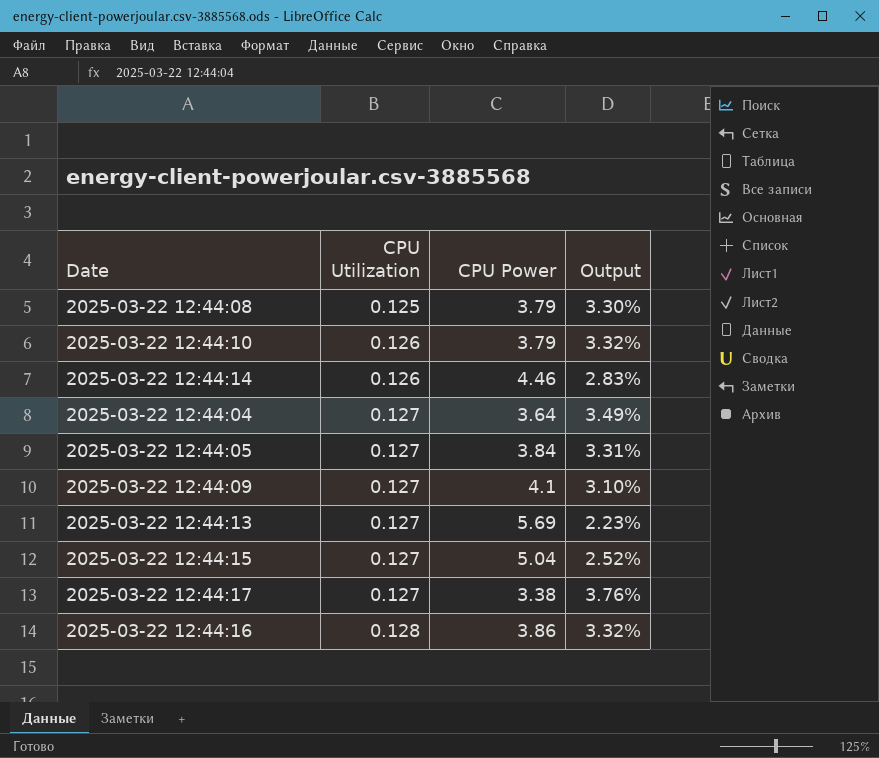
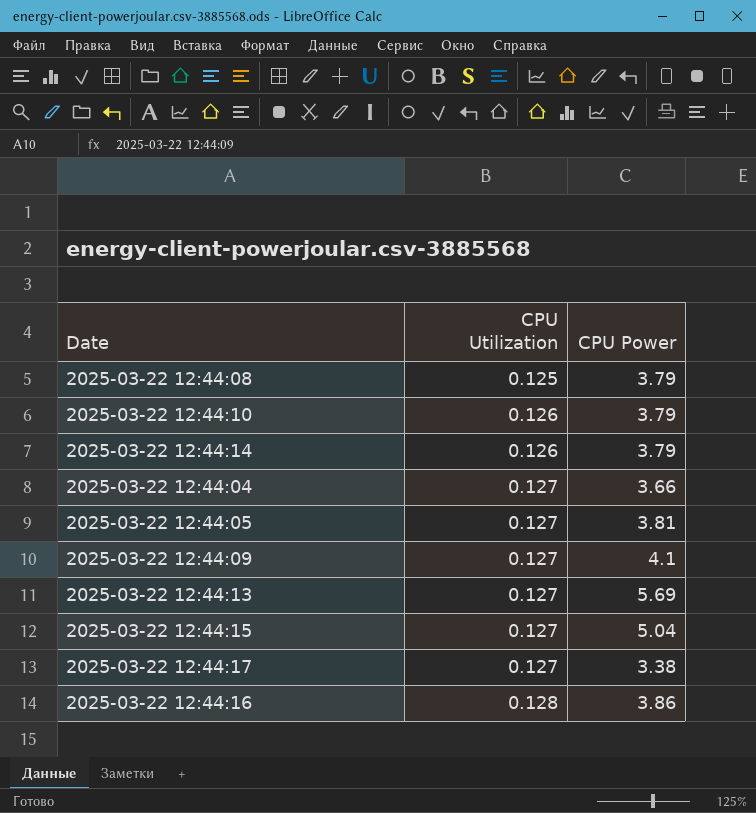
column Output | formula: [CPU Utilization] / [CPU Power] -> none
2025-03-22 12:44:14 | CPU Power: 4.46 -> 3.79
2025-03-22 12:44:04 | CPU Power: 3.64 -> 3.66
2025-03-22 12:44:05 | CPU Power: 3.84 -> 3.81

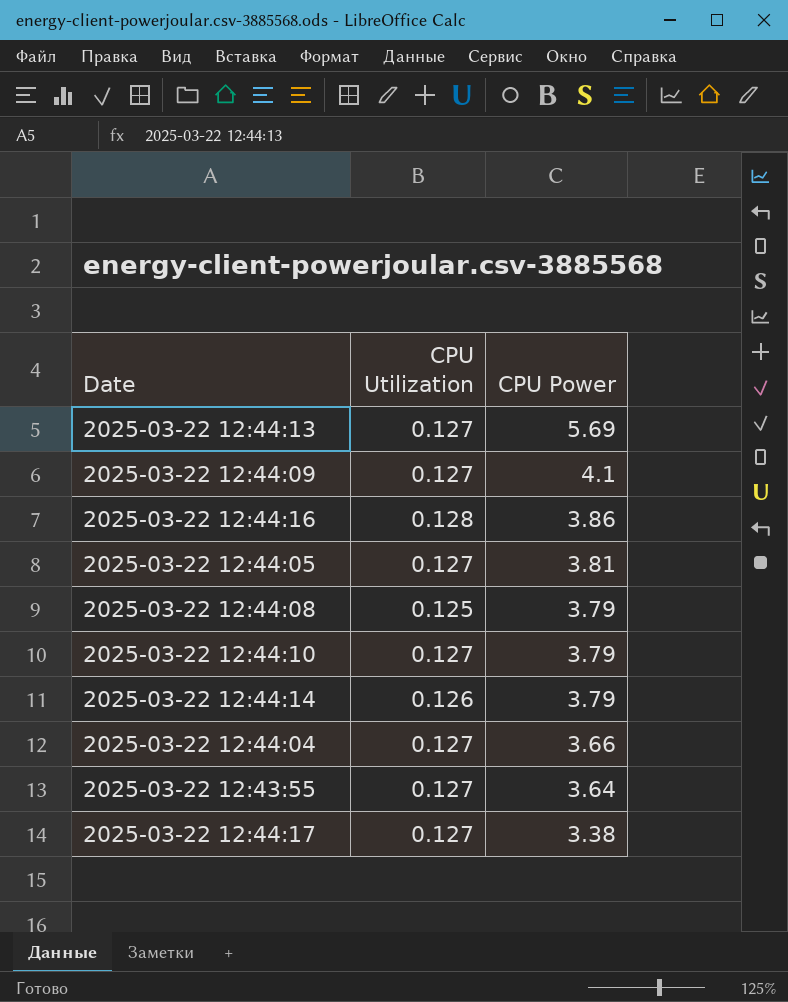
row order: CPU Utilization ascending -> CPU Power descending
row 2025-03-22 12:44:15: 0.127 | 5.04 -> none
2025-03-22 12:44:10 | CPU Utilization: 0.126 -> 0.127
row 2025-03-22 12:43:55: none -> 0.127 | 3.64

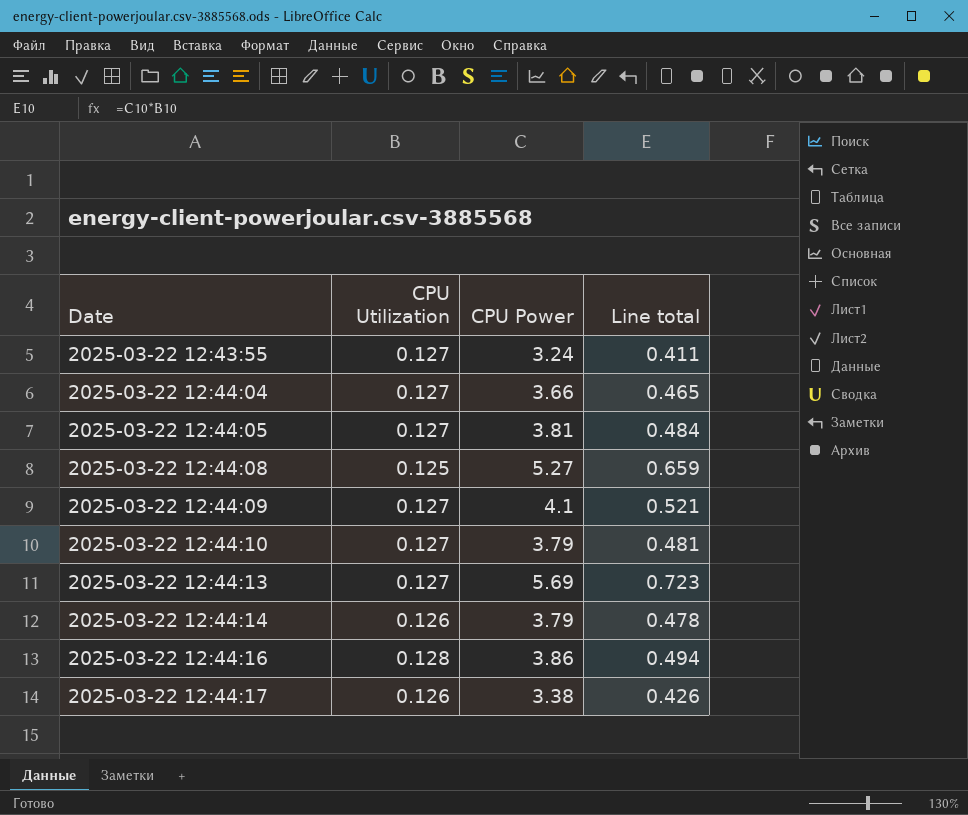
row order: CPU Power descending -> Date ascending
column Line total | formula: none -> [CPU Utilization] * [CPU Power]
2025-03-22 12:43:55 | CPU Power: 3.64 -> 3.24
2025-03-22 12:44:08 | CPU Power: 3.79 -> 5.27
2025-03-22 12:44:17 | CPU Utilization: 0.127 -> 0.126

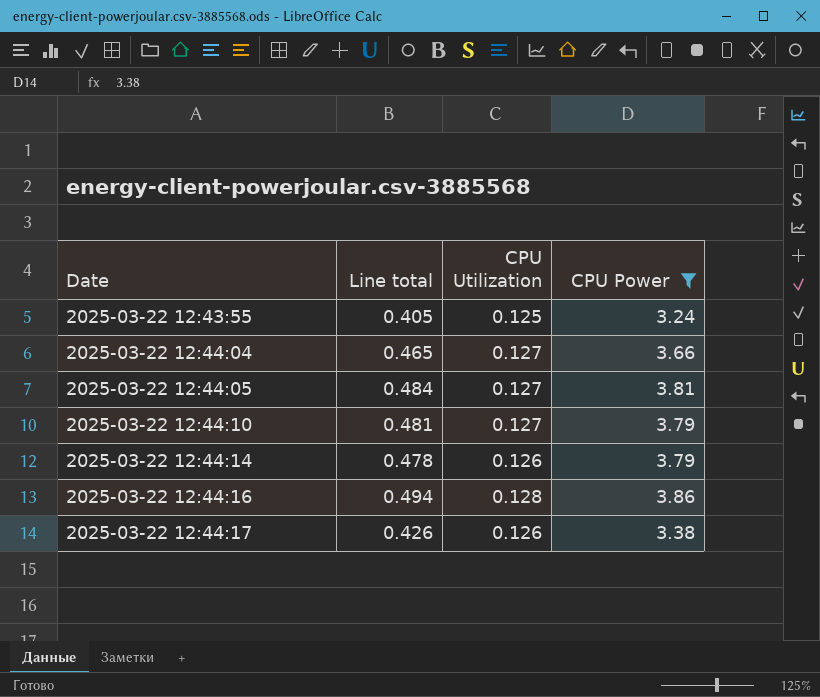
filter: none -> CPU Power <= 3.86
column Line total | position: 4 -> 2
2025-03-22 12:43:55 | Line total: 0.411 -> 0.405
2025-03-22 12:43:55 | CPU Utilization: 0.127 -> 0.125

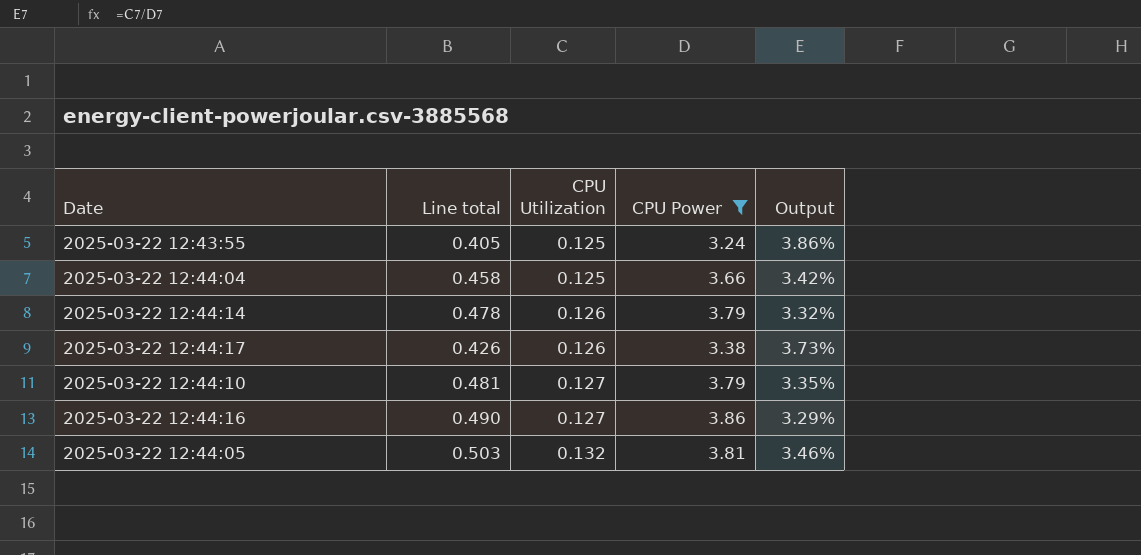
row order: Date ascending -> CPU Utilization ascending
column Output | formula: none -> [CPU Utilization] / [CPU Power]
2025-03-22 12:44:04 | Line total: 0.465 -> 0.458
2025-03-22 12:44:04 | CPU Utilization: 0.127 -> 0.125
2025-03-22 12:44:16 | Line total: 0.494 -> 0.490
2025-03-22 12:44:16 | CPU Utilization: 0.128 -> 0.127
2025-03-22 12:44:05 | Line total: 0.484 -> 0.503
2025-03-22 12:44:05 | CPU Utilization: 0.127 -> 0.132

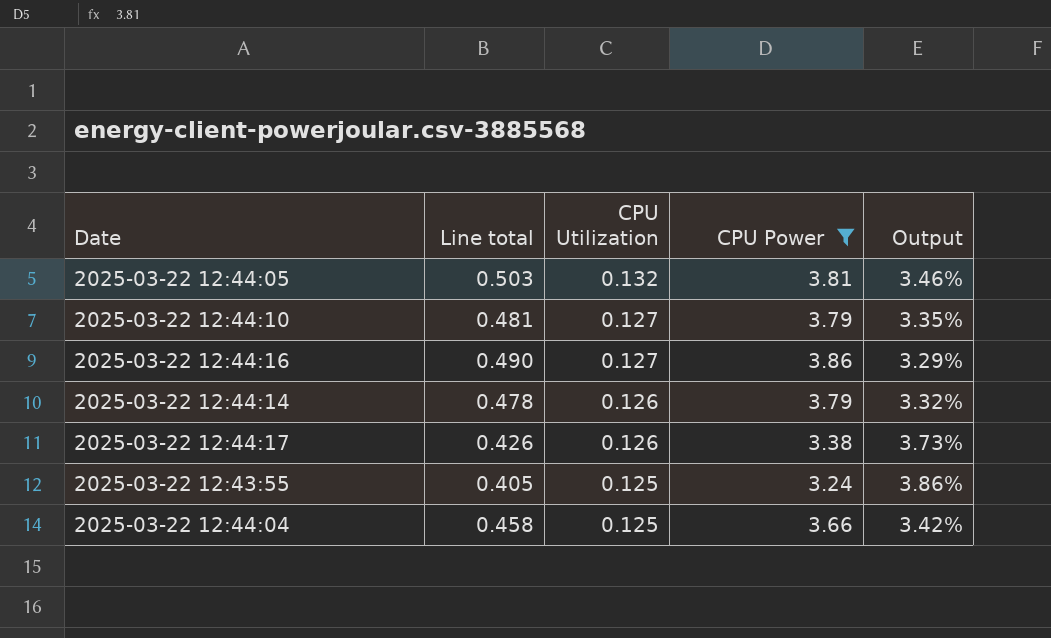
row order: CPU Utilization ascending -> CPU Utilization descending

